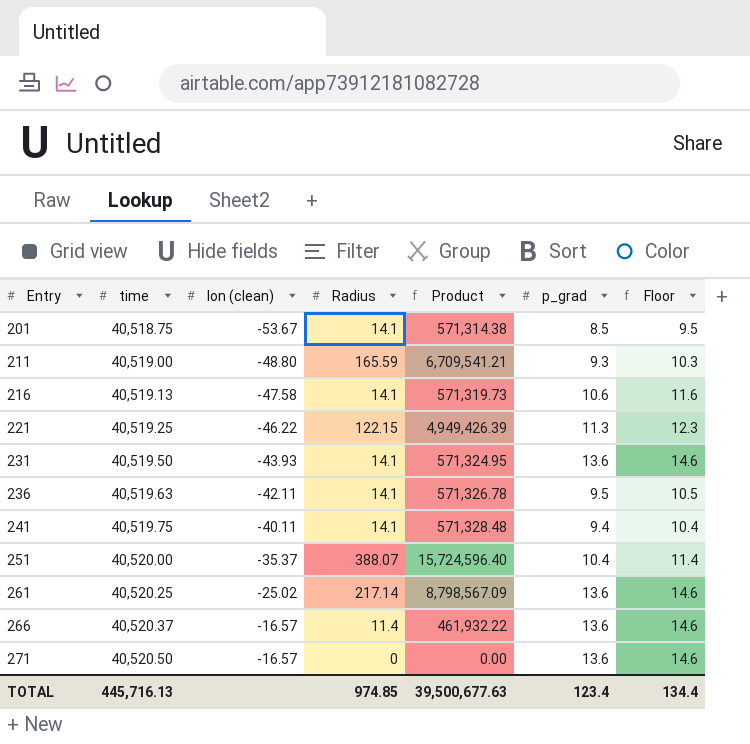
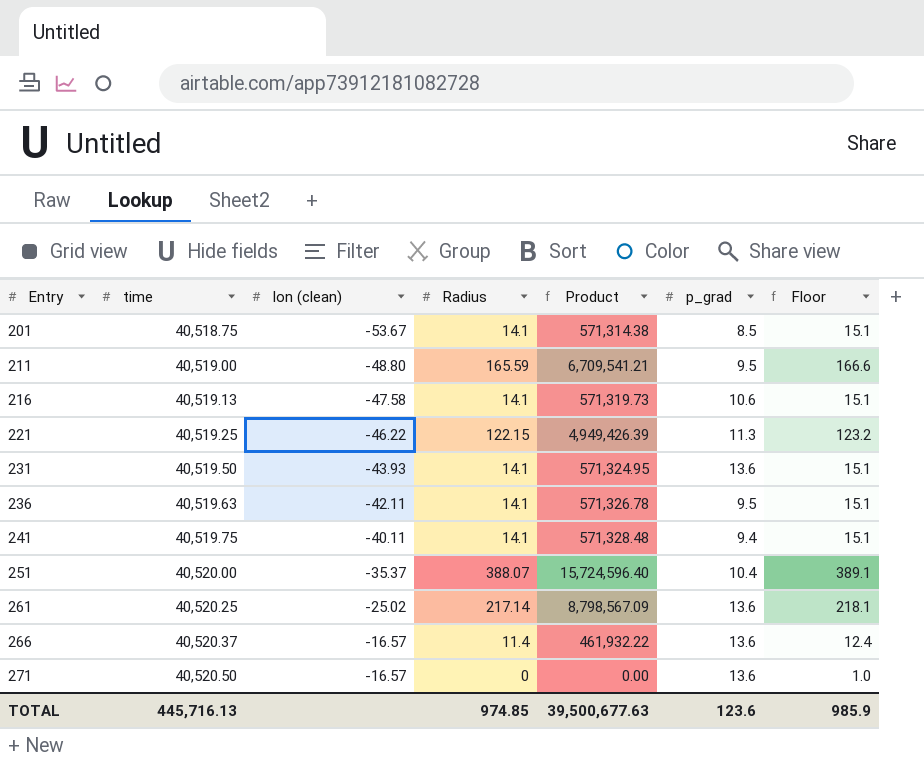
column Floor | formula: [p_grad] + 1 -> [Radius] + 1
211 | p_grad: 9.3 -> 9.5
TOTAL | p_grad: 123.4 -> 123.6
TOTAL | Floor: 134.4 -> 985.9

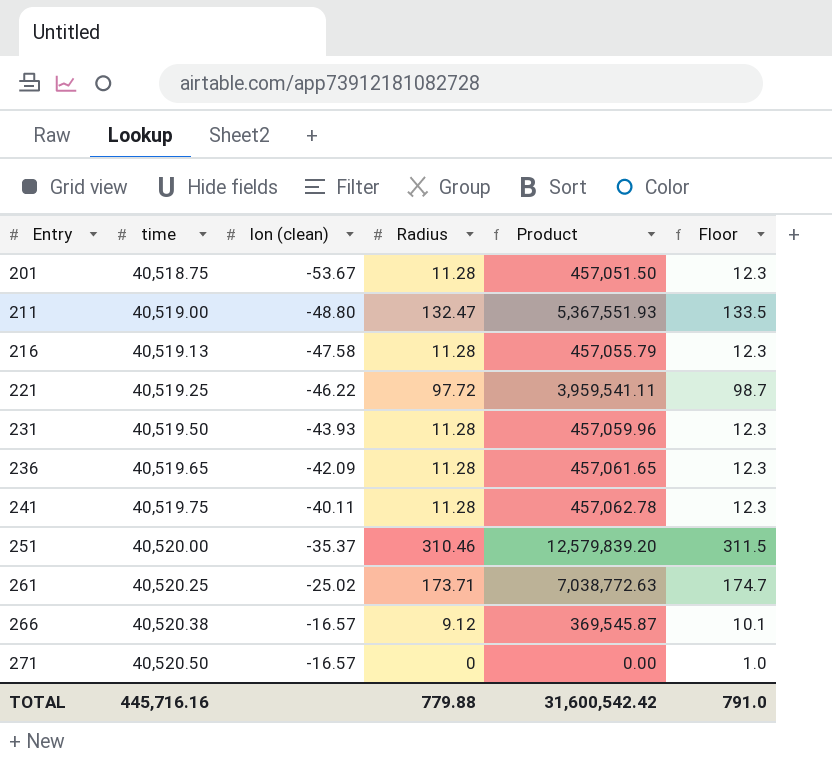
column p_grad | position: 6 -> none
201 | Radius: 14.1 -> 11.28
201 | Product: 571,314.38 -> 457,051.50
201 | Floor: 15.1 -> 12.3
211 | Radius: 165.59 -> 132.47
211 | Product: 6,709,541.21 -> 5,367,551.93
211 | Floor: 166.6 -> 133.5
216 | Radius: 14.1 -> 11.28
216 | Product: 571,319.73 -> 457,055.79
216 | Floor: 15.1 -> 12.3
221 | Radius: 122.15 -> 97.72
221 | Product: 4,949,426.39 -> 3,959,541.11
221 | Floor: 123.2 -> 98.7
231 | Radius: 14.1 -> 11.28
231 | Product: 571,324.95 -> 457,059.96
231 | Floor: 15.1 -> 12.3
236 | time: 40,519.63 -> 40,519.65
236 | lon (clean): -42.11 -> -42.09
236 | Radius: 14.1 -> 11.28
236 | Product: 571,326.78 -> 457,061.65
236 | Floor: 15.1 -> 12.3
241 | Radius: 14.1 -> 11.28
241 | Product: 571,328.48 -> 457,062.78
241 | Floor: 15.1 -> 12.3
251 | Radius: 388.07 -> 310.46
251 | Product: 15,724,596.40 -> 12,579,839.20
251 | Floor: 389.1 -> 311.5
261 | Radius: 217.14 -> 173.71
261 | Product: 8,798,567.09 -> 7,038,772.63
261 | Floor: 218.1 -> 174.7
266 | time: 40,520.37 -> 40,520.38
266 | Radius: 11.4 -> 9.12
266 | Product: 461,932.22 -> 369,545.87
266 | Floor: 12.4 -> 10.1
TOTAL | time: 445,716.13 -> 445,716.16
TOTAL | Radius: 974.85 -> 779.88
TOTAL | Product: 39,500,677.63 -> 31,600,542.42
TOTAL | Floor: 985.9 -> 791.0

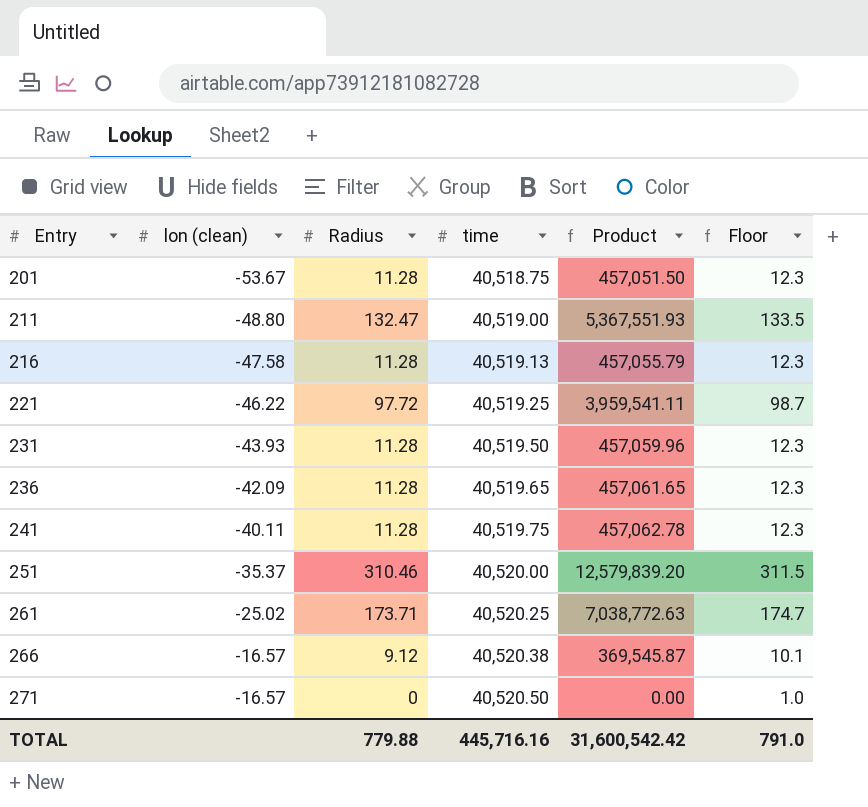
column time | position: 2 -> 4

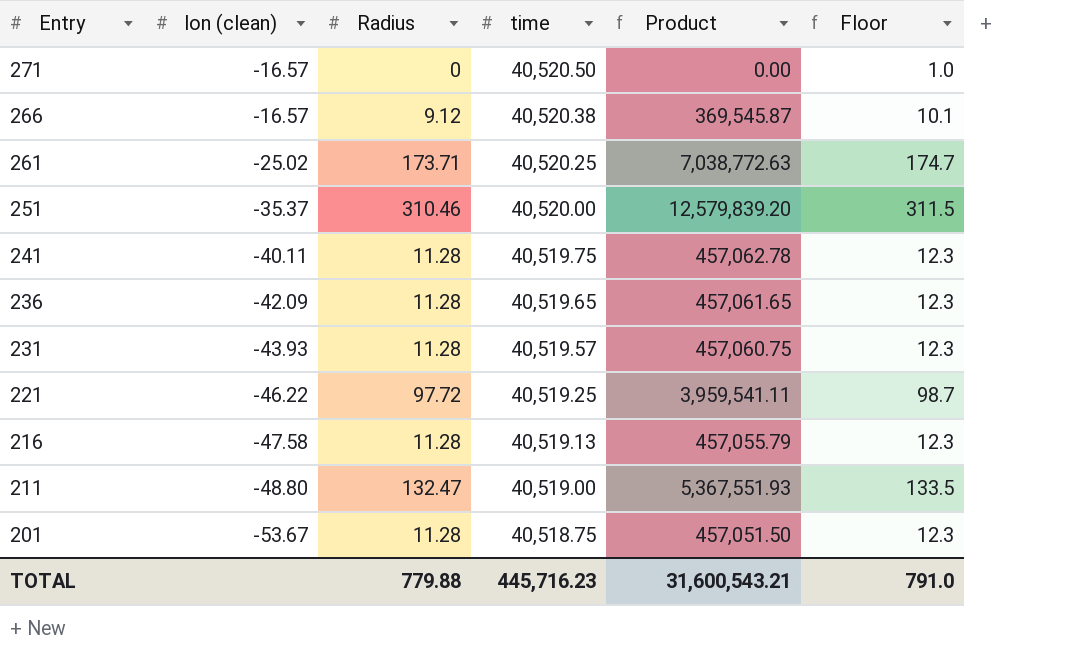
row order: Entry ascending -> Entry descending
231 | time: 40,519.50 -> 40,519.57
231 | Product: 457,059.96 -> 457,060.75
TOTAL | time: 445,716.16 -> 445,716.23
TOTAL | Product: 31,600,542.42 -> 31,600,543.21

